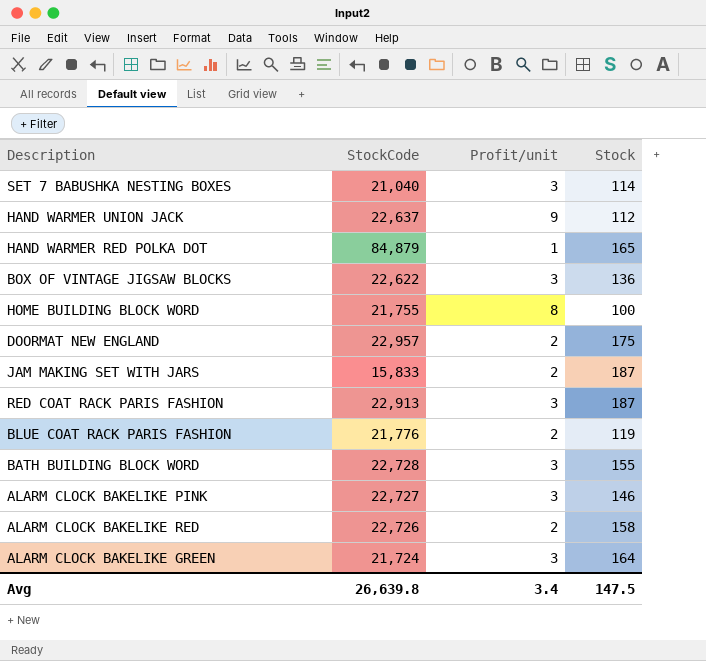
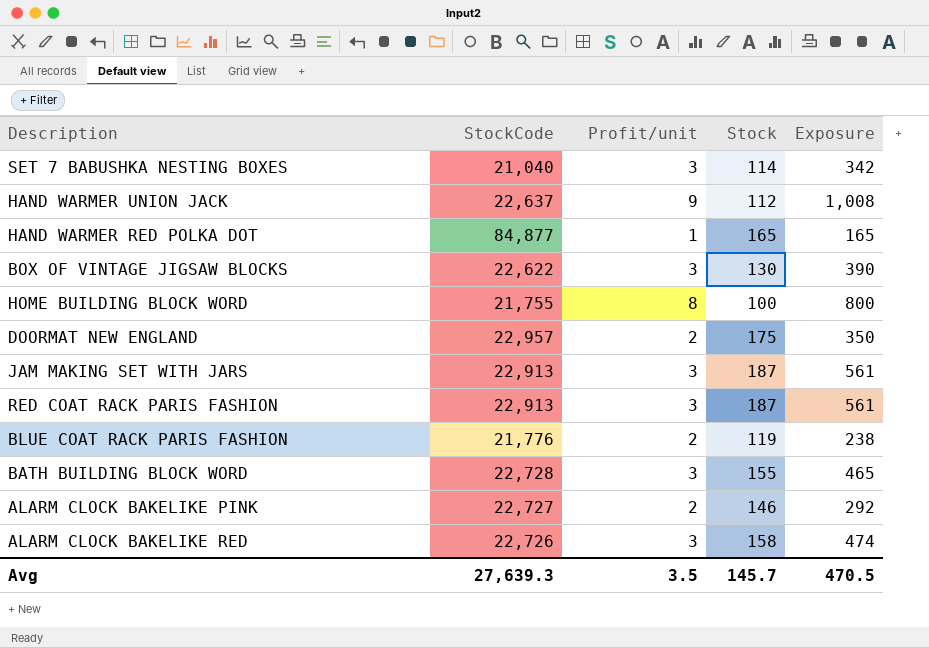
column Exposure | formula: none -> [Profit/unit] * [Stock]
row ALARM CLOCK BAKELIKE GREEN: 21,724 | 3 | 164 -> none
HAND WARMER RED POLKA DOT | StockCode: 84,879 -> 84,877
BOX OF VINTAGE JIGSAW BLOCKS | Stock: 136 -> 130
JAM MAKING SET WITH JARS | StockCode: 15,833 -> 22,913
JAM MAKING SET WITH JARS | Profit/unit: 2 -> 3
ALARM CLOCK BAKELIKE PINK | Profit/unit: 3 -> 2
ALARM CLOCK BAKELIKE RED | Profit/unit: 2 -> 3
Avg | StockCode: 26,639.8 -> 27,639.3
Avg | Profit/unit: 3.4 -> 3.5
Avg | Stock: 147.5 -> 145.7

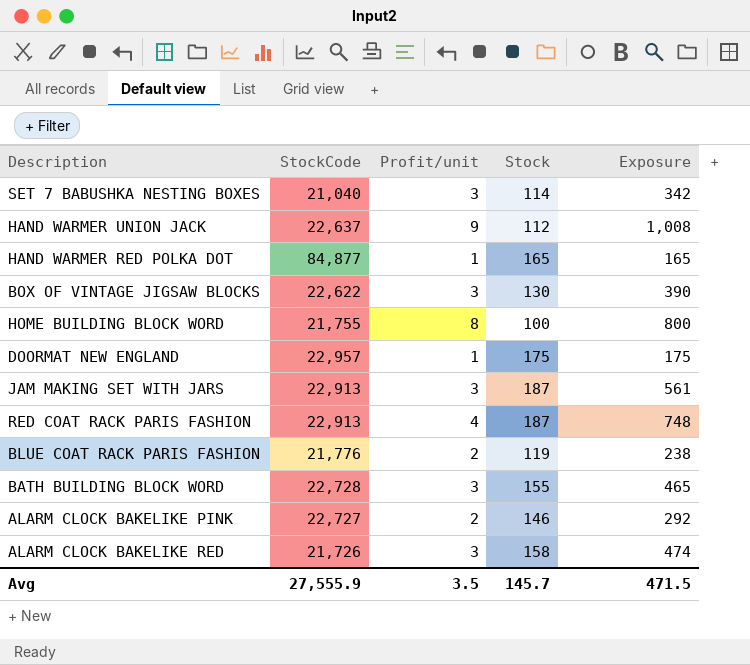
DOORMAT NEW ENGLAND | Profit/unit: 2 -> 1
DOORMAT NEW ENGLAND | Exposure: 350 -> 175
RED COAT RACK PARIS FASHION | Profit/unit: 3 -> 4
RED COAT RACK PARIS FASHION | Exposure: 561 -> 748
ALARM CLOCK BAKELIKE RED | StockCode: 22,726 -> 21,726
Avg | StockCode: 27,639.3 -> 27,555.9
Avg | Exposure: 470.5 -> 471.5

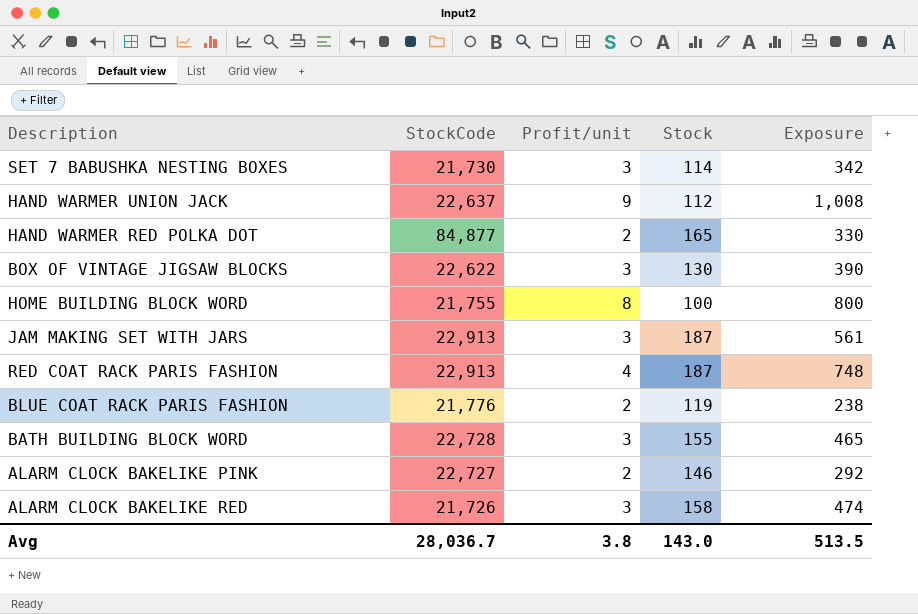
row DOORMAT NEW ENGLAND: 22,957 | 1 | 175 | 175 -> none
SET 7 BABUSHKA NESTING BOXES | StockCode: 21,040 -> 21,730
HAND WARMER RED POLKA DOT | Profit/unit: 1 -> 2
HAND WARMER RED POLKA DOT | Exposure: 165 -> 330
Avg | StockCode: 27,555.9 -> 28,036.7
Avg | Profit/unit: 3.5 -> 3.8
Avg | Stock: 145.7 -> 143.0
Avg | Exposure: 471.5 -> 513.5

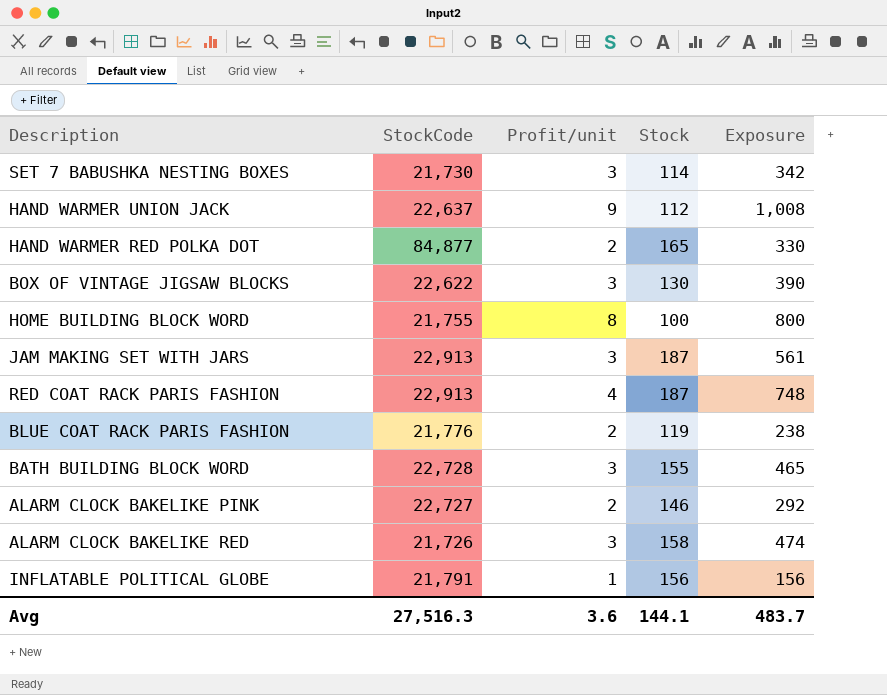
row INFLATABLE POLITICAL GLOBE: none -> 21,791 | 1 | 156 | 156
Avg | StockCode: 28,036.7 -> 27,516.3
Avg | Profit/unit: 3.8 -> 3.6
Avg | Stock: 143.0 -> 144.1
Avg | Exposure: 513.5 -> 483.7

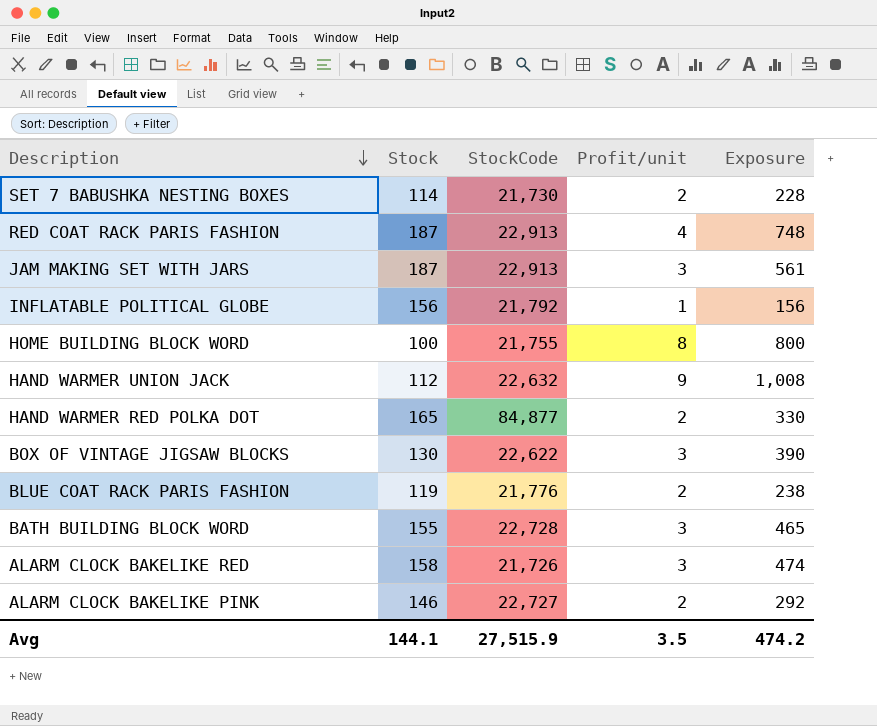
row order: none -> Description descending
column Stock | position: 4 -> 2
SET 7 BABUSHKA NESTING BOXES | Profit/unit: 3 -> 2
SET 7 BABUSHKA NESTING BOXES | Exposure: 342 -> 228
INFLATABLE POLITICAL GLOBE | StockCode: 21,791 -> 21,792
HAND WARMER UNION JACK | StockCode: 22,637 -> 22,632
Avg | StockCode: 27,516.3 -> 27,515.9
Avg | Profit/unit: 3.6 -> 3.5
Avg | Exposure: 483.7 -> 474.2

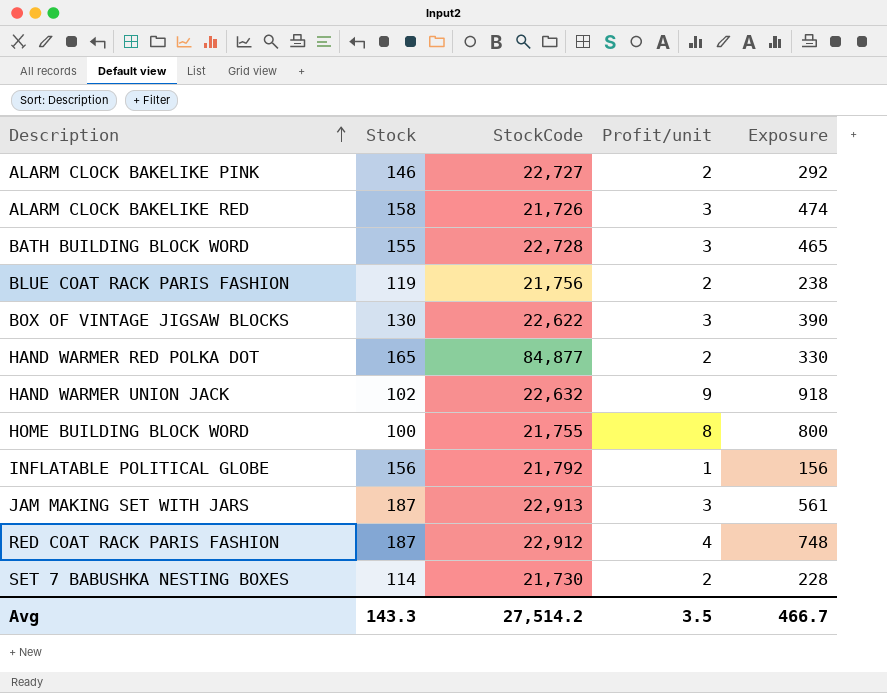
row order: Description descending -> Description ascending
BLUE COAT RACK PARIS FASHION | StockCode: 21,776 -> 21,756
HAND WARMER UNION JACK | Stock: 112 -> 102
HAND WARMER UNION JACK | Exposure: 1,008 -> 918
RED COAT RACK PARIS FASHION | StockCode: 22,913 -> 22,912
Avg | Stock: 144.1 -> 143.3
Avg | StockCode: 27,515.9 -> 27,514.2
Avg | Exposure: 474.2 -> 466.7

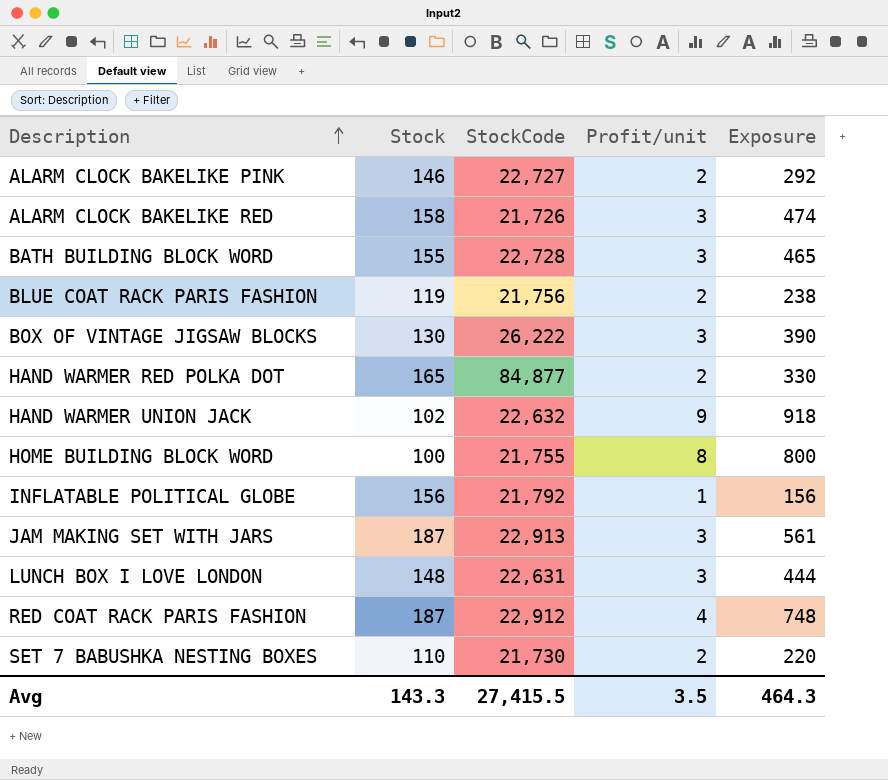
BOX OF VINTAGE JIGSAW BLOCKS | StockCode: 22,622 -> 26,222
row LUNCH BOX I LOVE LONDON: none -> 148 | 22,631 | 3 | 444
SET 7 BABUSHKA NESTING BOXES | Stock: 114 -> 110
SET 7 BABUSHKA NESTING BOXES | Exposure: 228 -> 220
Avg | StockCode: 27,514.2 -> 27,415.5
Avg | Exposure: 466.7 -> 464.3

